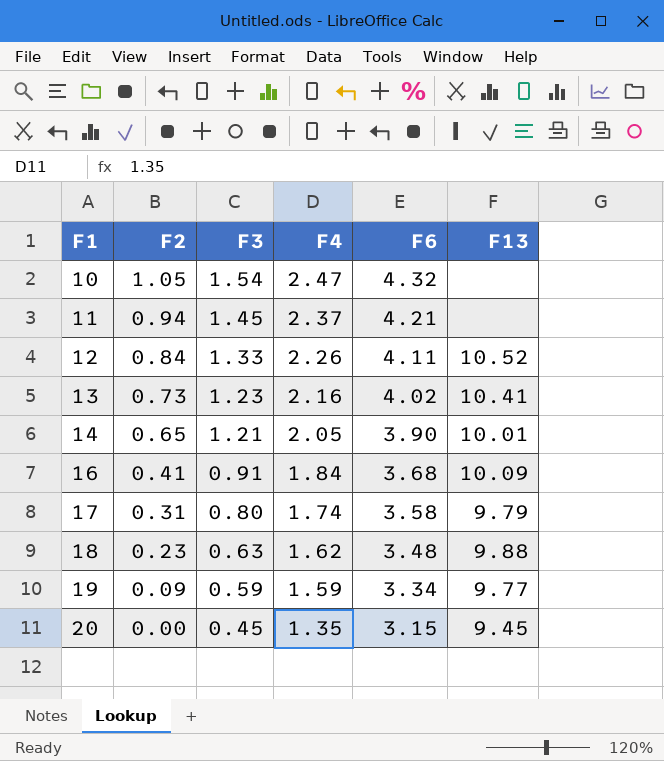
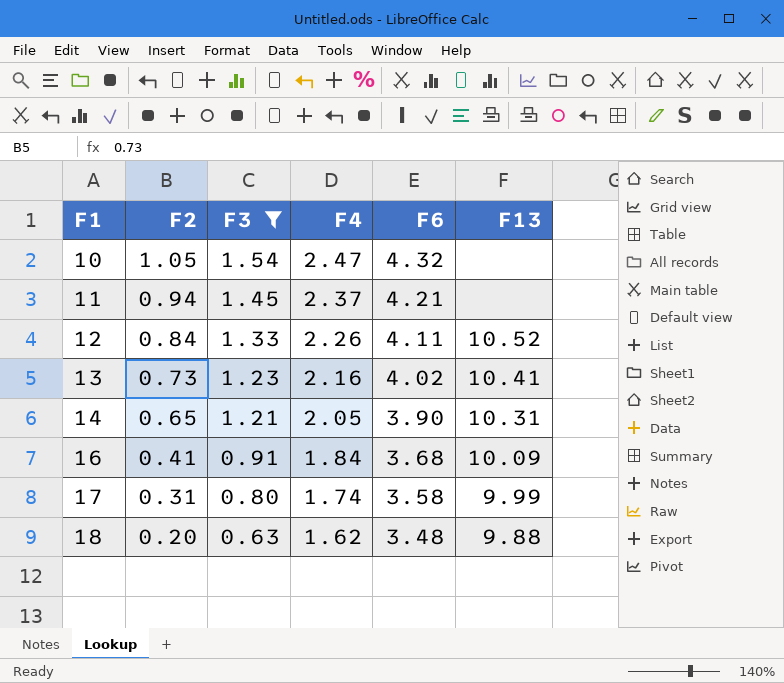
filter: none -> F3 >= 0.63
14 | F13: 10.01 -> 10.31
17 | F13: 9.79 -> 9.99
18 | F2: 0.23 -> 0.20

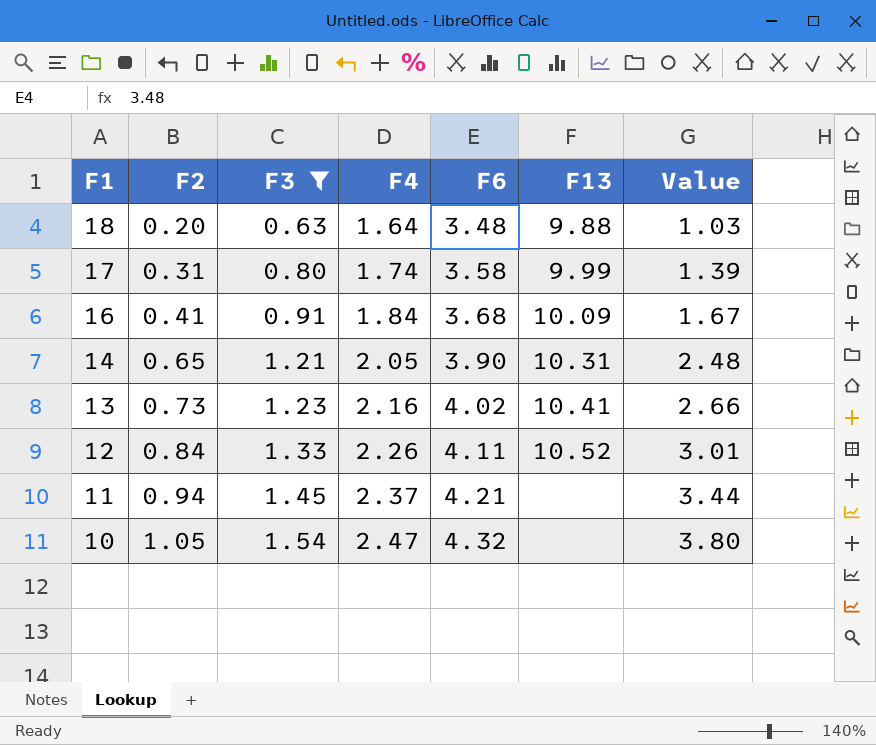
row order: F1 ascending -> F1 descending
column Value | formula: none -> [F3] * [F4]
18 | F4: 1.62 -> 1.64

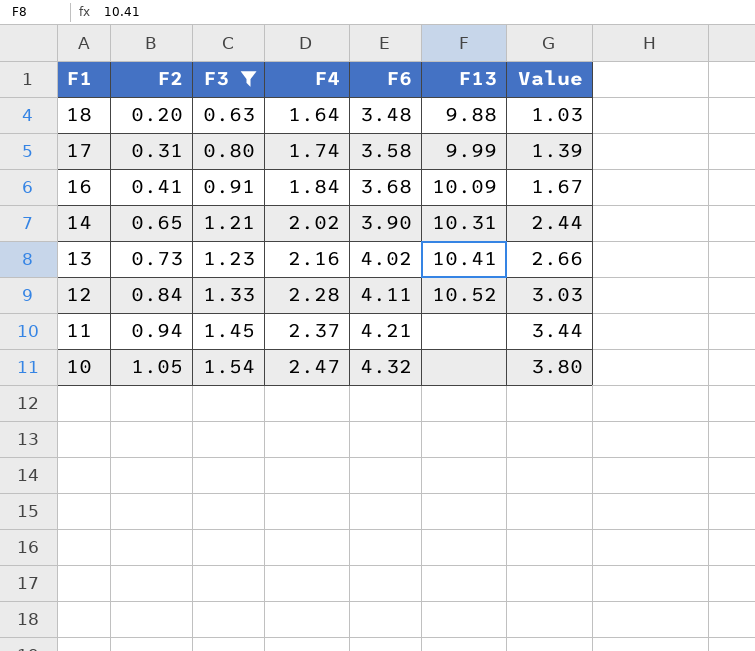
14 | F4: 2.05 -> 2.02
14 | Value: 2.48 -> 2.44
12 | F4: 2.26 -> 2.28
12 | Value: 3.01 -> 3.03

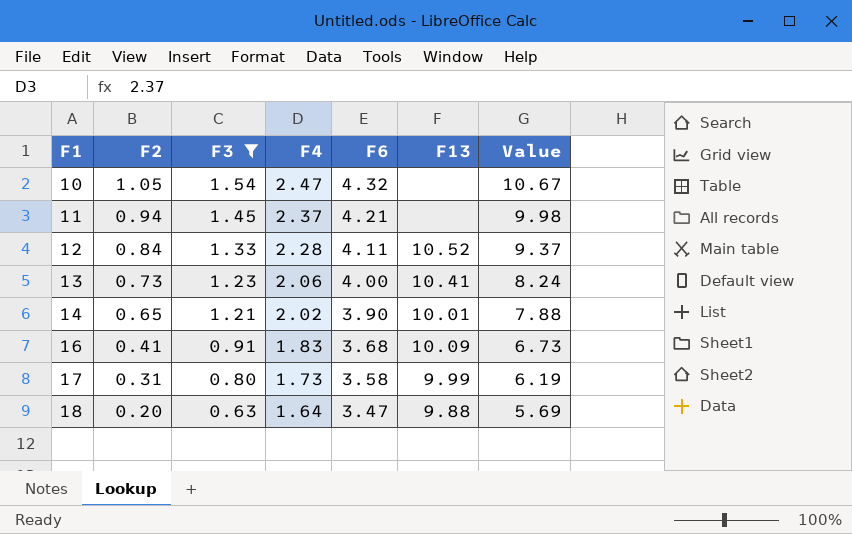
row order: F1 descending -> F1 ascending
column Value | formula: [F3] * [F4] -> [F4] * [F6]
13 | F4: 2.16 -> 2.06
13 | F6: 4.02 -> 4.00
14 | F13: 10.31 -> 10.01
16 | F4: 1.84 -> 1.83
17 | F4: 1.74 -> 1.73
18 | F6: 3.48 -> 3.47

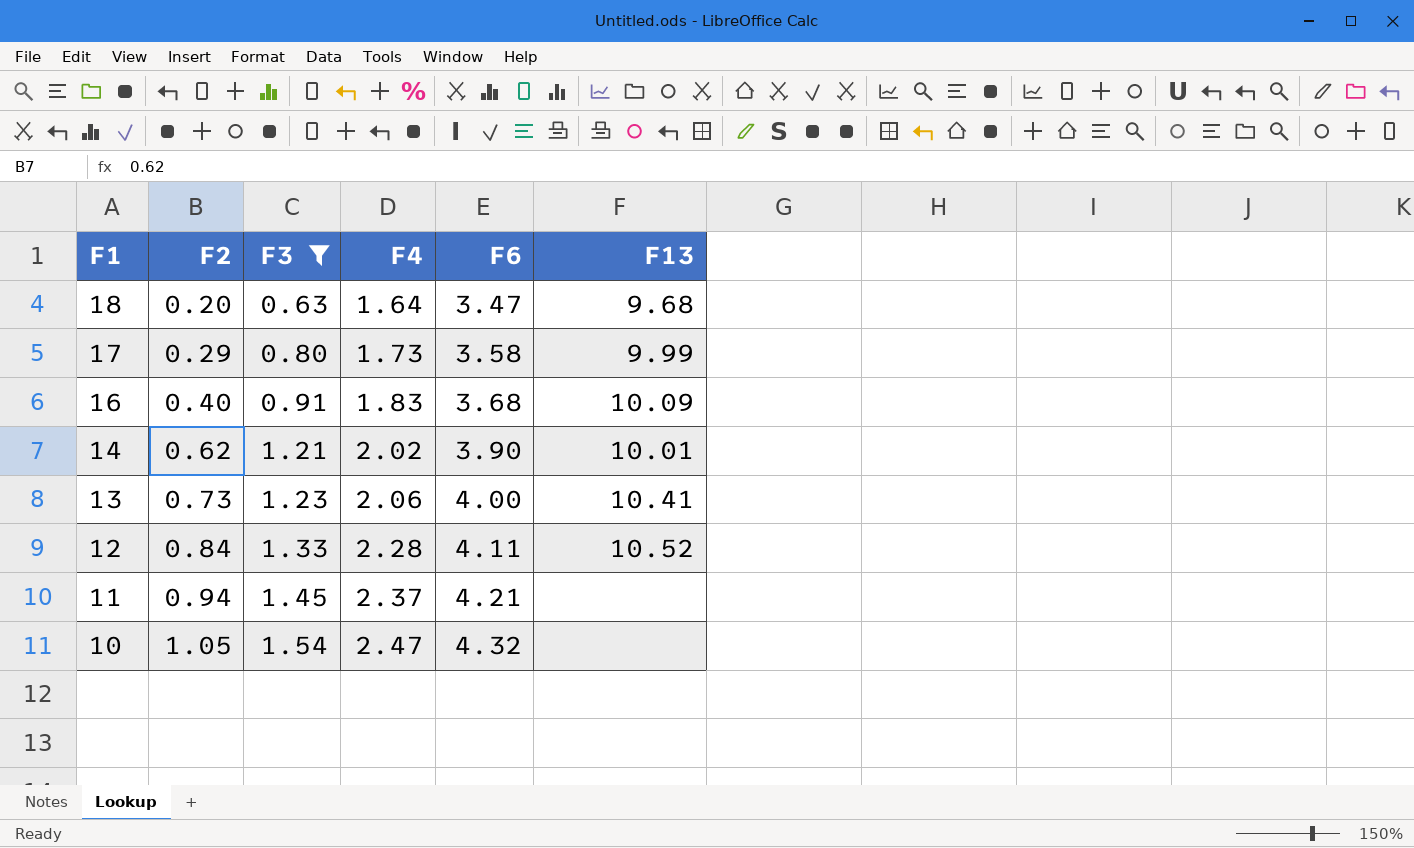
row order: F1 ascending -> F1 descending
column Value | formula: [F4] * [F6] -> none
18 | F13: 9.88 -> 9.68
17 | F2: 0.31 -> 0.29
16 | F2: 0.41 -> 0.40
14 | F2: 0.65 -> 0.62

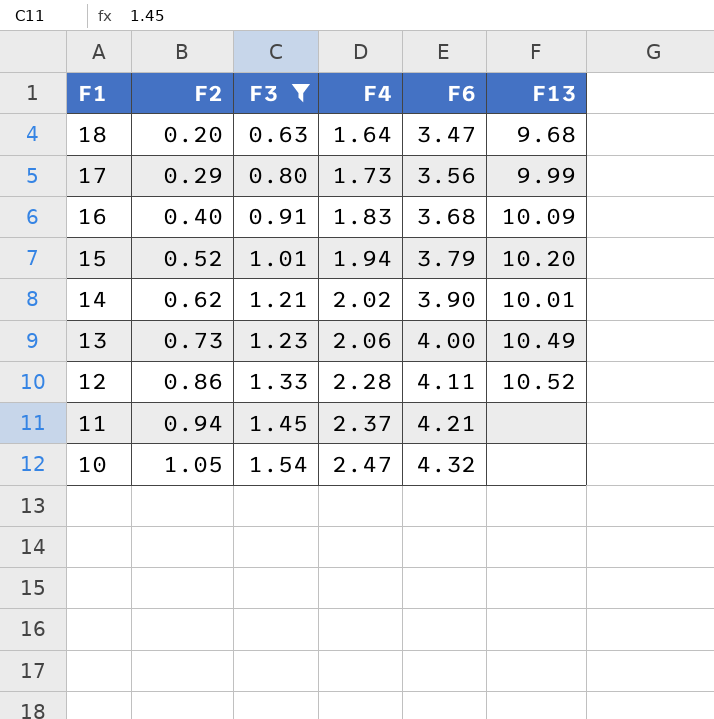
17 | F6: 3.58 -> 3.56
row 15: none -> 0.52 | 1.01 | 1.94 | 3.79 | 10.20
13 | F13: 10.41 -> 10.49
12 | F2: 0.84 -> 0.86

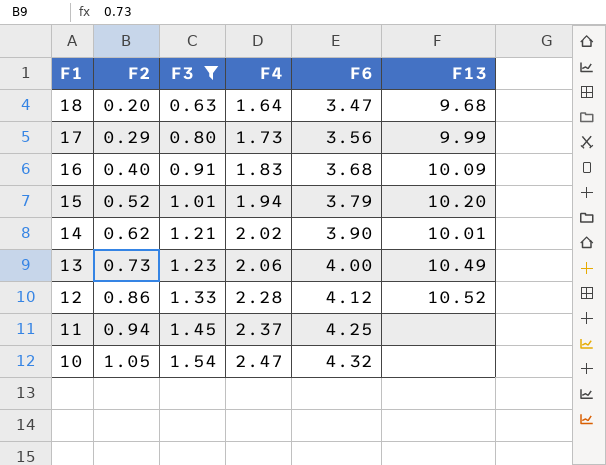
12 | F6: 4.11 -> 4.12
11 | F6: 4.21 -> 4.25

